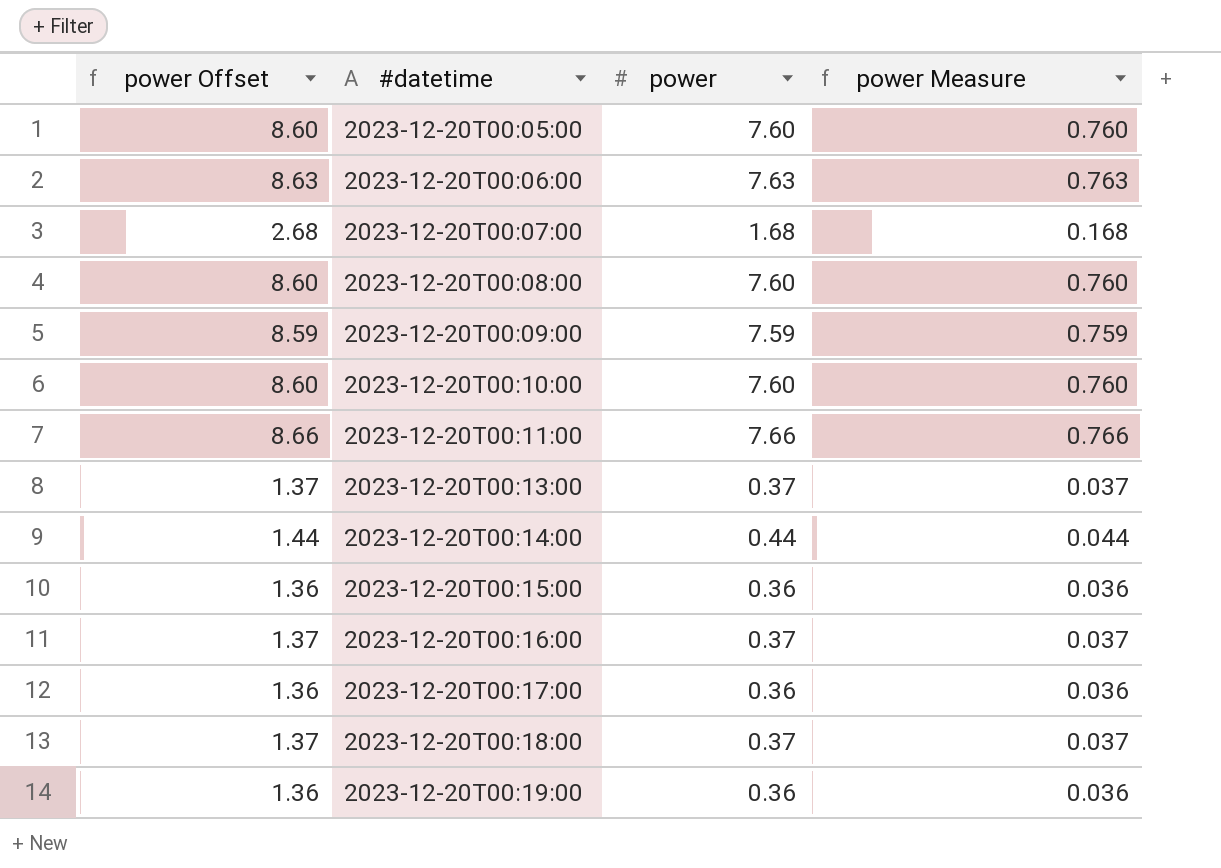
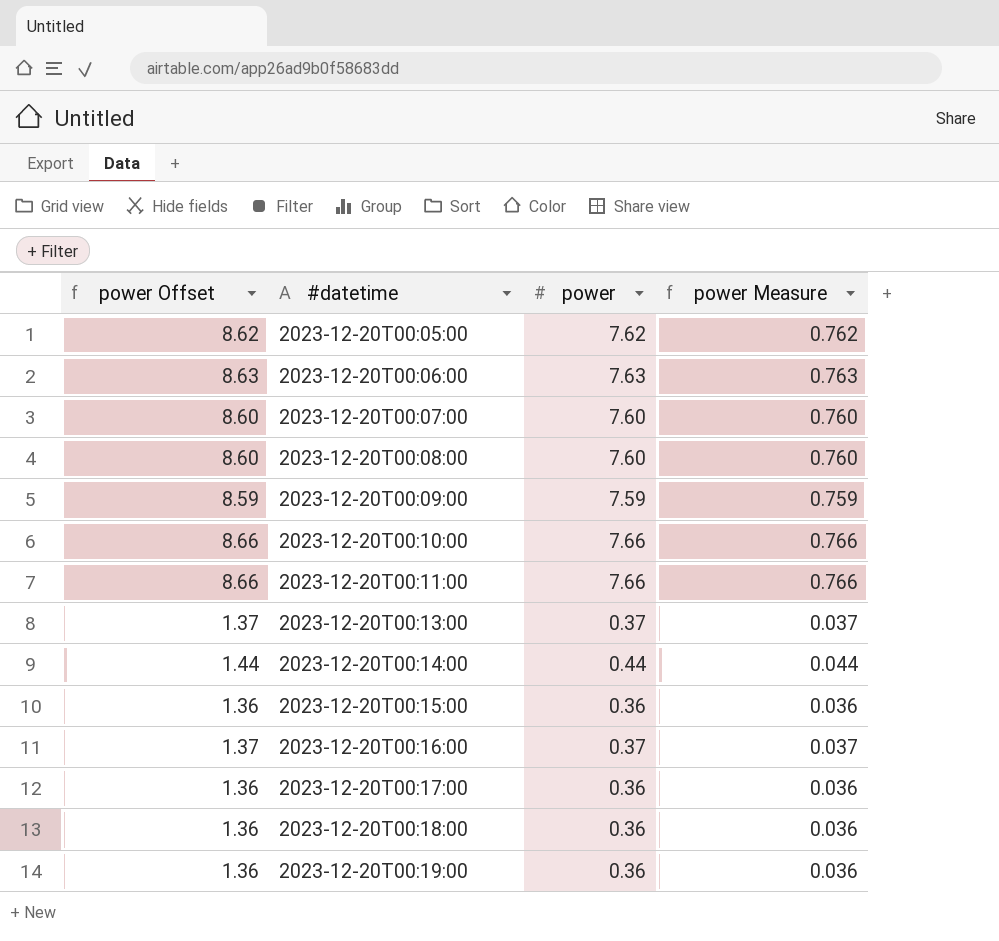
2023-12-20T00:05:00 | power Offset: 8.60 -> 8.62
2023-12-20T00:05:00 | power: 7.60 -> 7.62
2023-12-20T00:05:00 | power Measure: 0.760 -> 0.762
2023-12-20T00:07:00 | power Offset: 2.68 -> 8.60
2023-12-20T00:07:00 | power: 1.68 -> 7.60
2023-12-20T00:07:00 | power Measure: 0.168 -> 0.760
2023-12-20T00:10:00 | power Offset: 8.60 -> 8.66
2023-12-20T00:10:00 | power: 7.60 -> 7.66
2023-12-20T00:10:00 | power Measure: 0.760 -> 0.766
2023-12-20T00:18:00 | power Offset: 1.37 -> 1.36
2023-12-20T00:18:00 | power: 0.37 -> 0.36
2023-12-20T00:18:00 | power Measure: 0.037 -> 0.036

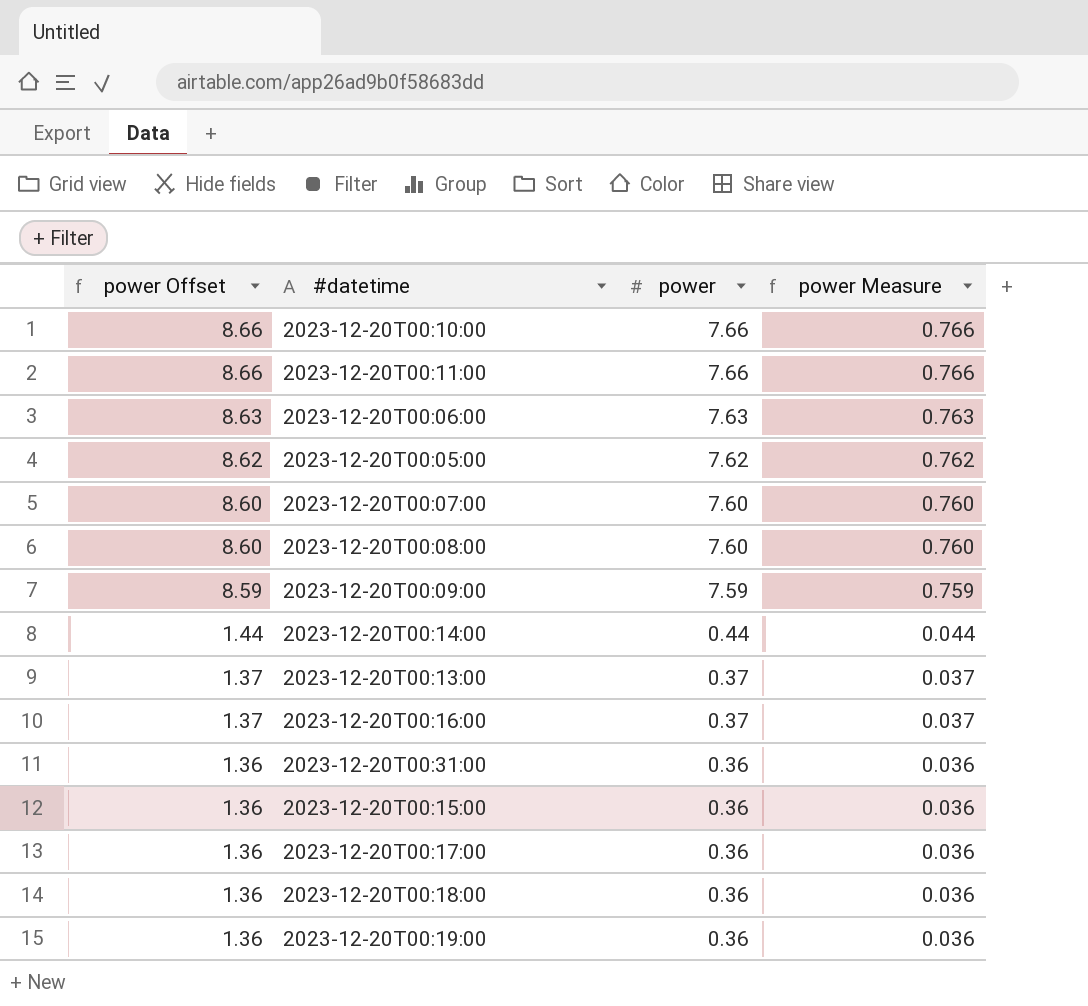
row order: #datetime ascending -> power Offset descending
row 2023-12-20T00:31:00: none -> 1.36 | 0.36 | 0.036

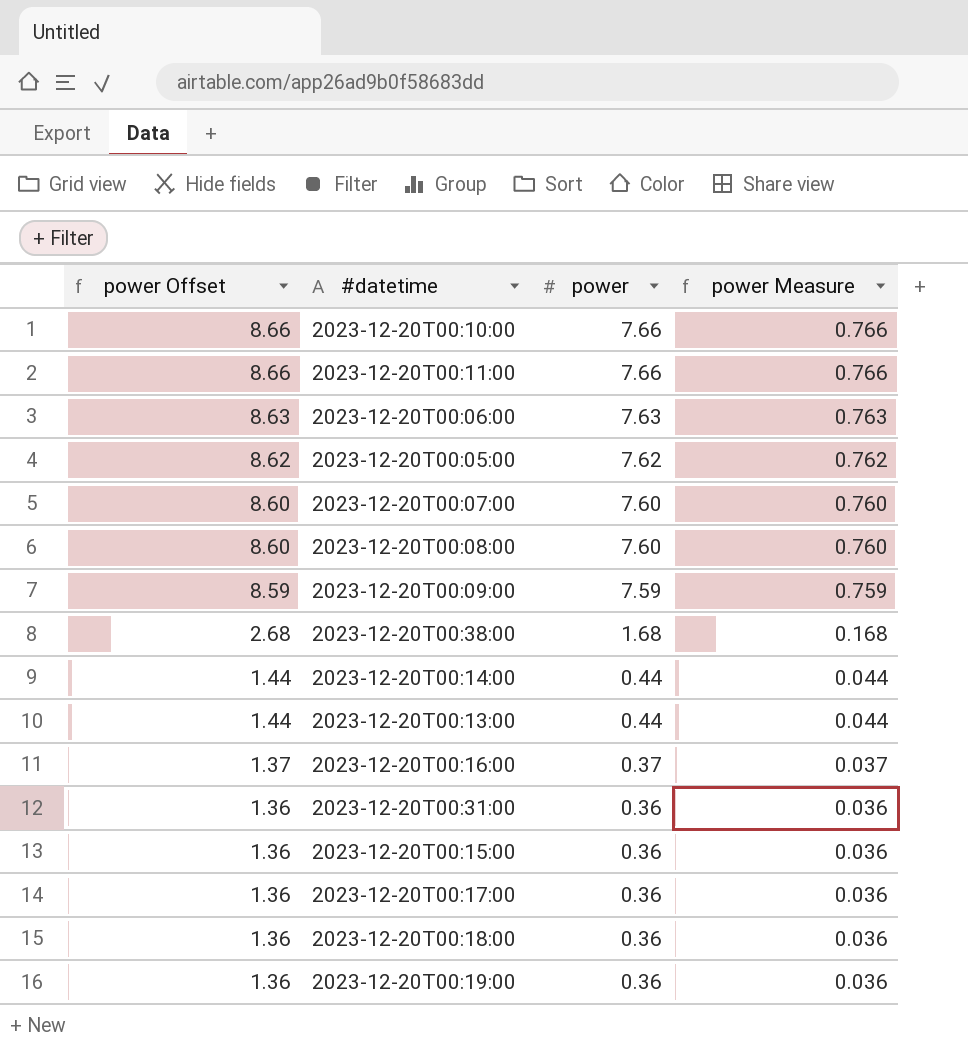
row 2023-12-20T00:38:00: none -> 2.68 | 1.68 | 0.168
2023-12-20T00:13:00 | power Offset: 1.37 -> 1.44
2023-12-20T00:13:00 | power: 0.37 -> 0.44
2023-12-20T00:13:00 | power Measure: 0.037 -> 0.044

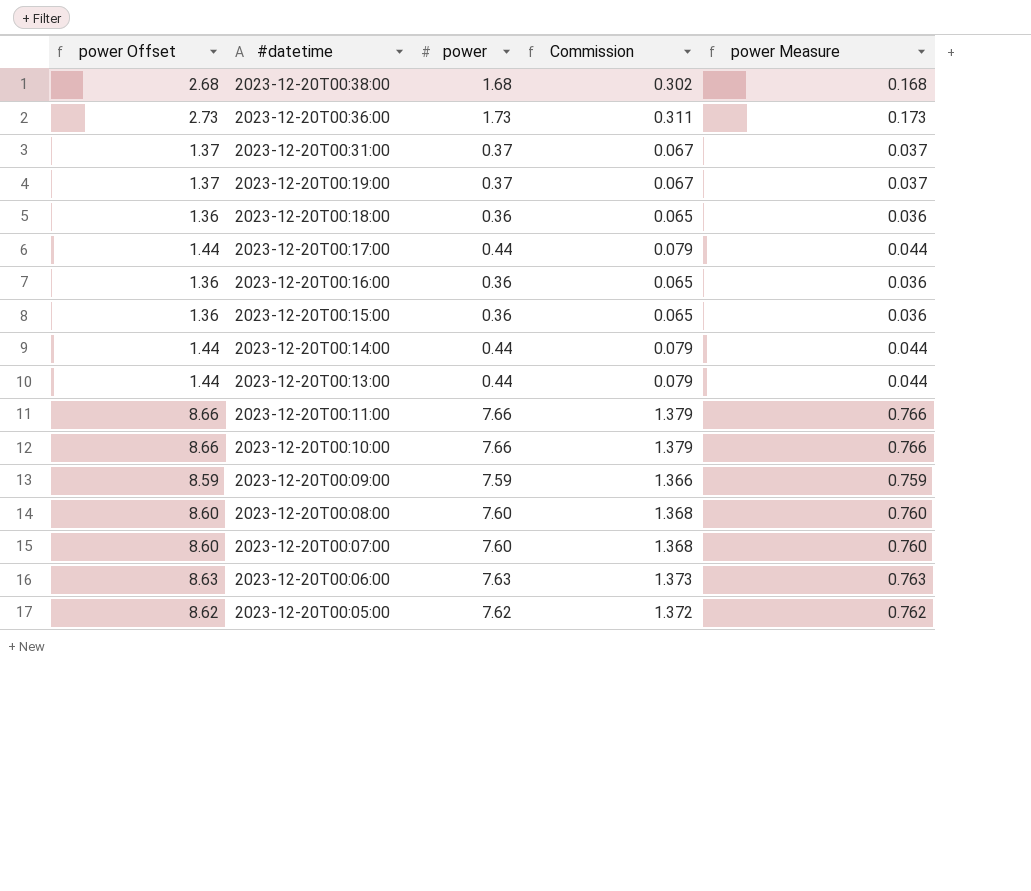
row order: power Offset descending -> #datetime descending
column Commission | formula: none -> [power] * 0.18
row 2023-12-20T00:36:00: none -> 2.73 | 1.73 | 0.311 | 0.173
2023-12-20T00:31:00 | power Offset: 1.36 -> 1.37
2023-12-20T00:31:00 | power: 0.36 -> 0.37
2023-12-20T00:31:00 | power Measure: 0.036 -> 0.037
2023-12-20T00:19:00 | power Offset: 1.36 -> 1.37
2023-12-20T00:19:00 | power: 0.36 -> 0.37
2023-12-20T00:19:00 | power Measure: 0.036 -> 0.037
2023-12-20T00:17:00 | power Offset: 1.36 -> 1.44
2023-12-20T00:17:00 | power: 0.36 -> 0.44
2023-12-20T00:17:00 | power Measure: 0.036 -> 0.044
2023-12-20T00:16:00 | power Offset: 1.37 -> 1.36
2023-12-20T00:16:00 | power: 0.37 -> 0.36
2023-12-20T00:16:00 | power Measure: 0.037 -> 0.036

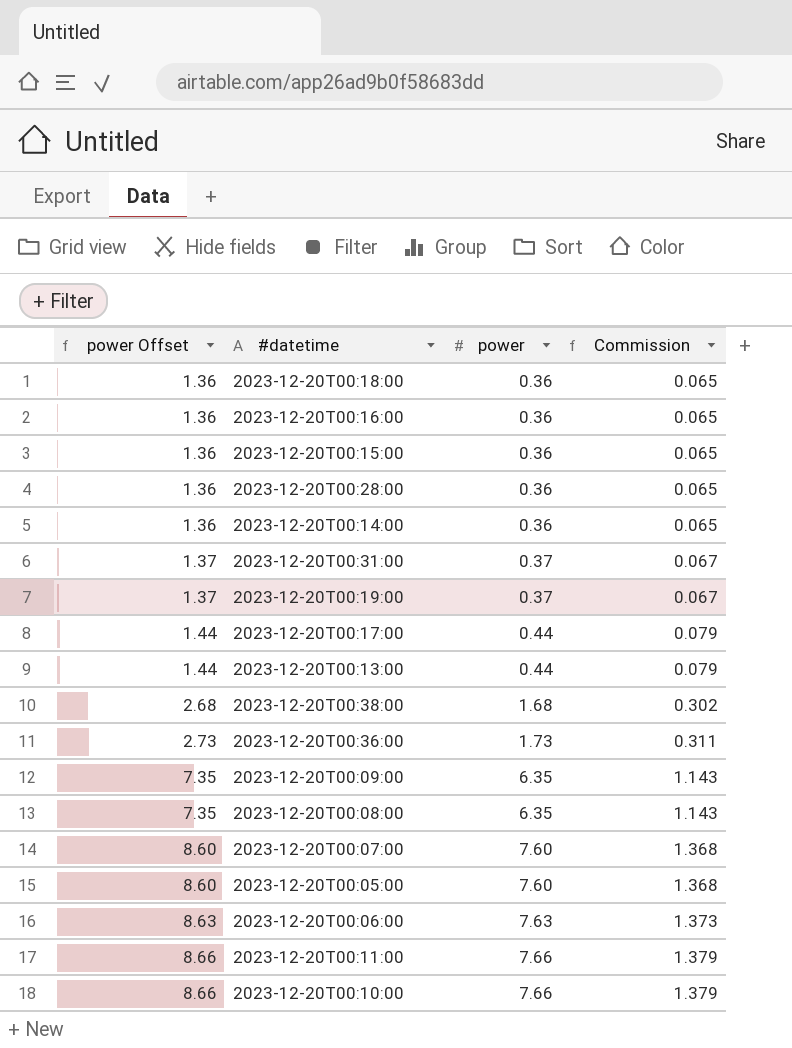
row order: #datetime descending -> power Offset ascending
column power Measure | formula: [power] * 0.1 -> none
row 2023-12-20T00:28:00: none -> 1.36 | 0.36 | 0.065
2023-12-20T00:14:00 | power Offset: 1.44 -> 1.36
2023-12-20T00:14:00 | power: 0.44 -> 0.36
2023-12-20T00:14:00 | Commission: 0.079 -> 0.065
2023-12-20T00:09:00 | power Offset: 8.59 -> 7.35
2023-12-20T00:09:00 | power: 7.59 -> 6.35
2023-12-20T00:09:00 | Commission: 1.366 -> 1.143
2023-12-20T00:08:00 | power Offset: 8.60 -> 7.35
2023-12-20T00:08:00 | power: 7.60 -> 6.35
2023-12-20T00:08:00 | Commission: 1.368 -> 1.143
2023-12-20T00:05:00 | power Offset: 8.62 -> 8.60
2023-12-20T00:05:00 | power: 7.62 -> 7.60
2023-12-20T00:05:00 | Commission: 1.372 -> 1.368

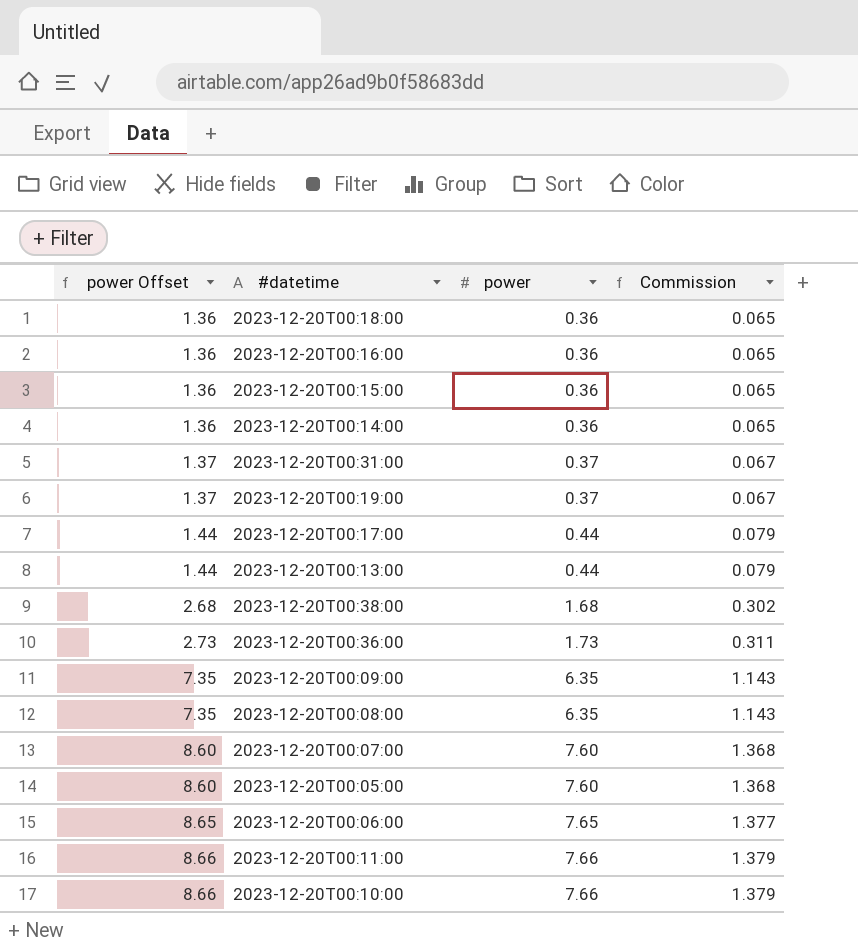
row 2023-12-20T00:28:00: 1.36 | 0.36 | 0.065 -> none
2023-12-20T00:06:00 | power Offset: 8.63 -> 8.65
2023-12-20T00:06:00 | power: 7.63 -> 7.65
2023-12-20T00:06:00 | Commission: 1.373 -> 1.377

